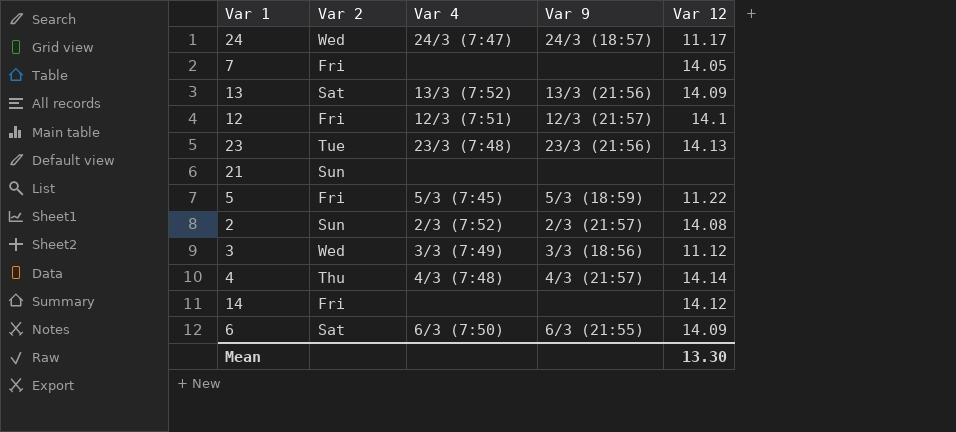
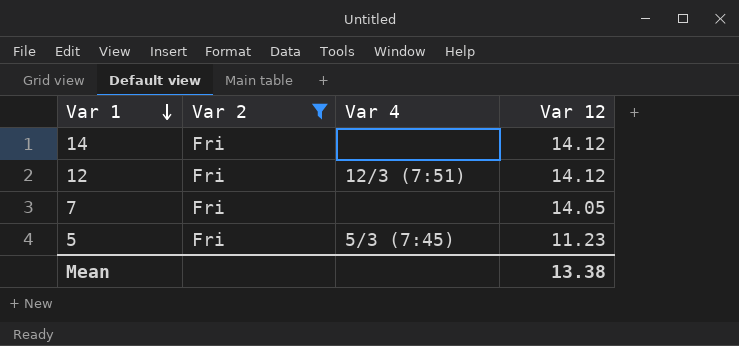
filter: none -> Var 2 = Fri
row order: none -> Var 1 descending
column Var 9 | position: 4 -> none
12 | Var 12: 14.1 -> 14.12
5 | Var 12: 11.22 -> 11.23
Mean | Var 12: 13.30 -> 13.38

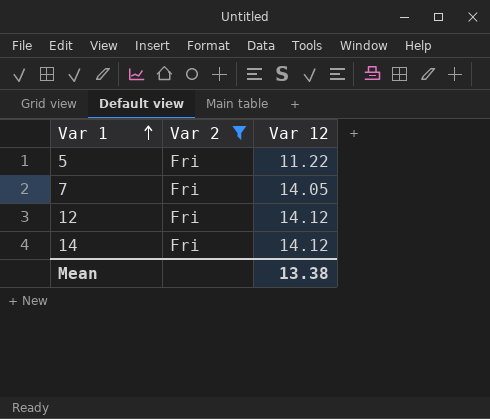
row order: Var 1 descending -> Var 1 ascending
column Var 4 | position: 3 -> none
5 | Var 12: 11.23 -> 11.22

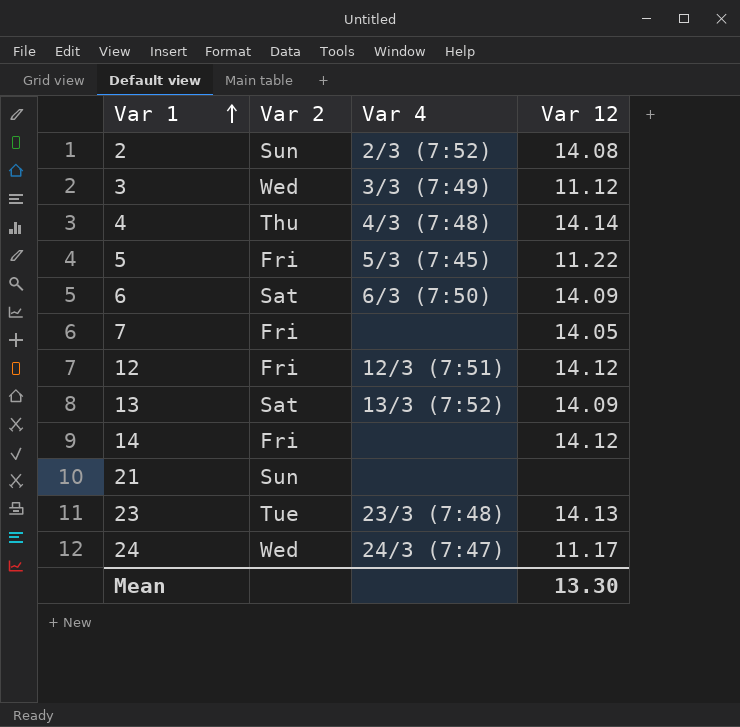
filter: Var 2 = Fri -> none
column Var 4 | position: none -> 3
Mean | Var 12: 13.38 -> 13.30

